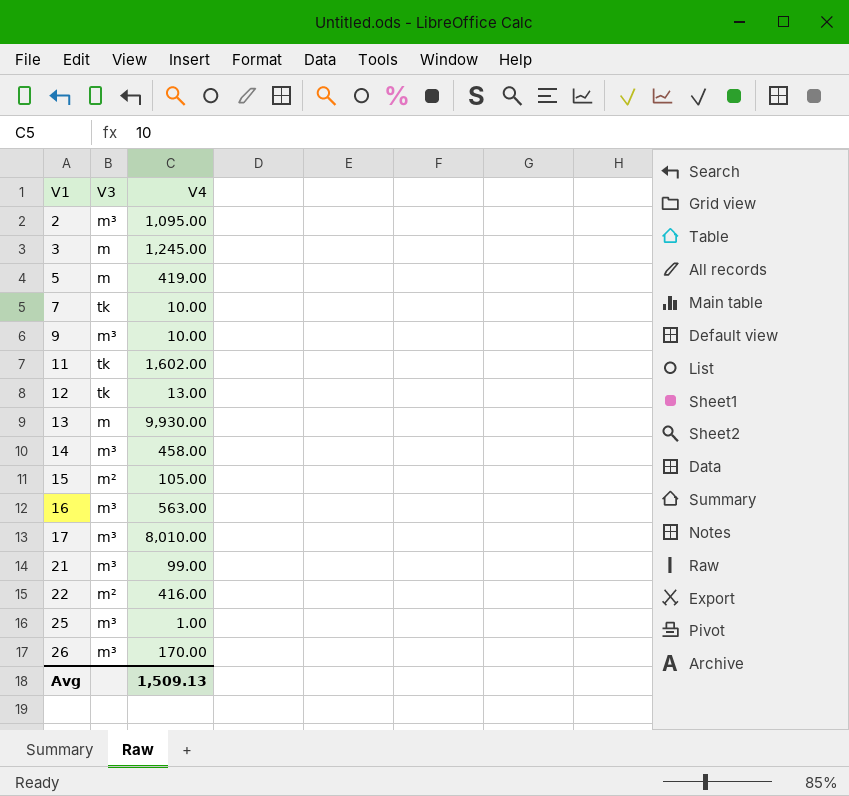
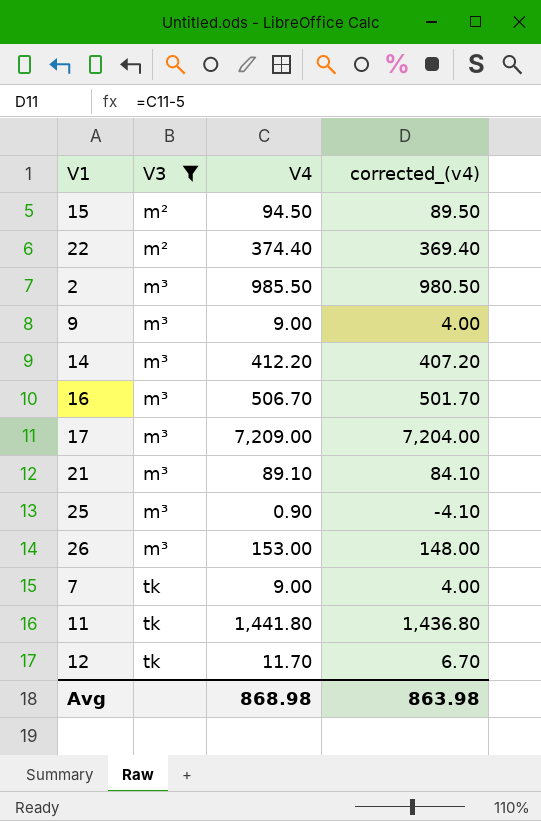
filter: none -> V3 != m
row order: V1 ascending -> V3 ascending
column corrected_(v4) | formula: none -> [V4] - 5
15 | V4: 105.00 -> 94.50
22 | V4: 416.00 -> 374.40
2 | V4: 1,095.00 -> 985.50
9 | V4: 10.00 -> 9.00
14 | V4: 458.00 -> 412.20
16 | V4: 563.00 -> 506.70
17 | V4: 8,010.00 -> 7,209.00
21 | V4: 99.00 -> 89.10
25 | V4: 1.00 -> 0.90
26 | V4: 170.00 -> 153.00
7 | V4: 10.00 -> 9.00
11 | V4: 1,602.00 -> 1,441.80
12 | V4: 13.00 -> 11.70
Avg | V4: 1,509.13 -> 868.98

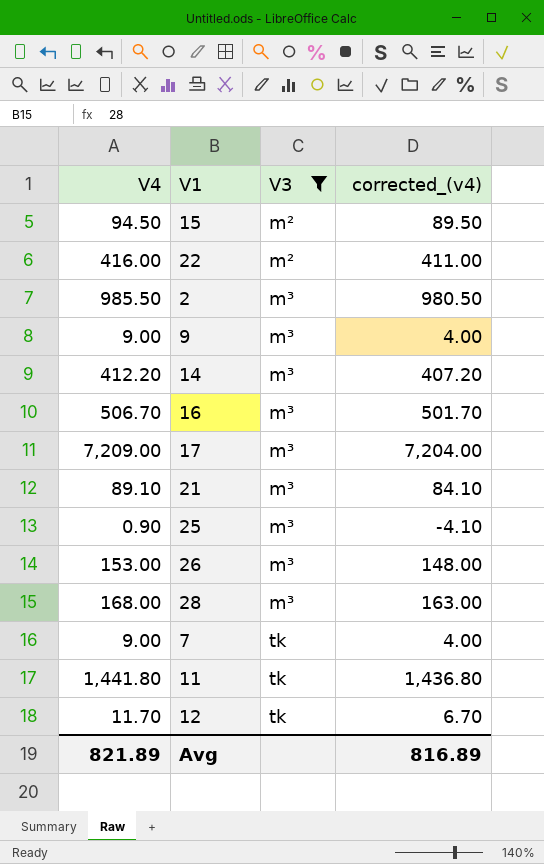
column V4 | position: 3 -> 1
22 | V4: 374.40 -> 416.00
22 | corrected_(v4): 369.40 -> 411.00
row 28: none -> 168.00 | m³ | 163.00
Avg | V4: 868.98 -> 821.89
Avg | corrected_(v4): 863.98 -> 816.89

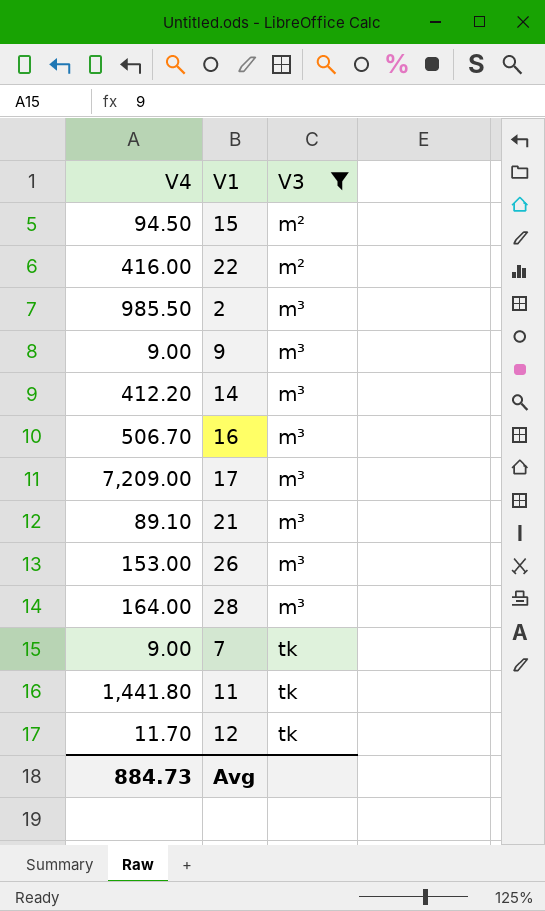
column corrected_(v4) | formula: [V4] - 5 -> none
row 25: 0.90 | m³ | -4.10 -> none
28 | V4: 168.00 -> 164.00
Avg | V4: 821.89 -> 884.73

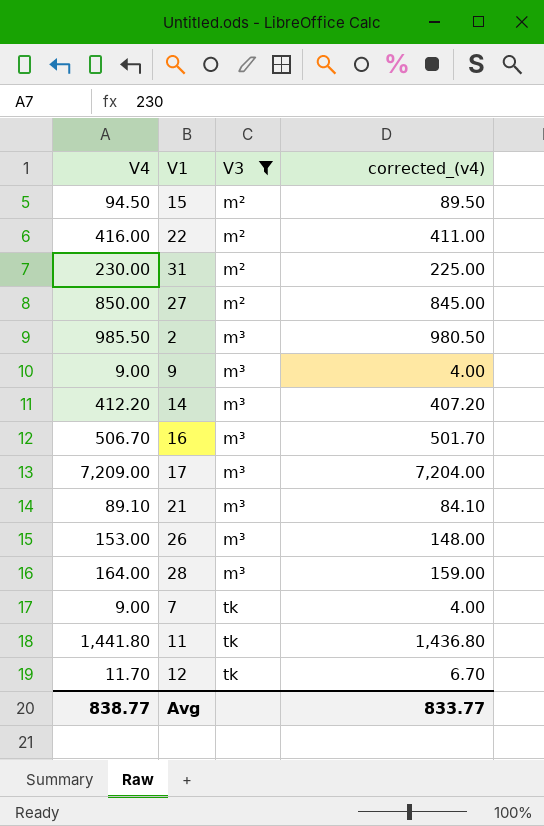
column corrected_(v4) | formula: none -> [V4] - 5
row 31: none -> 230.00 | m² | 225.00
row 27: none -> 850.00 | m² | 845.00
Avg | V4: 884.73 -> 838.77

